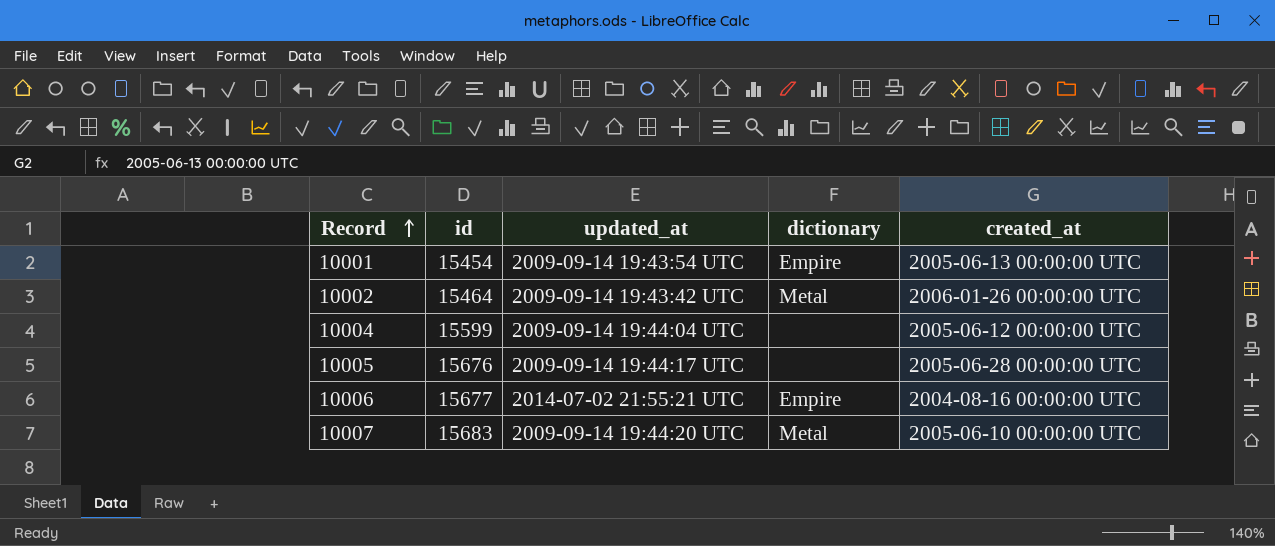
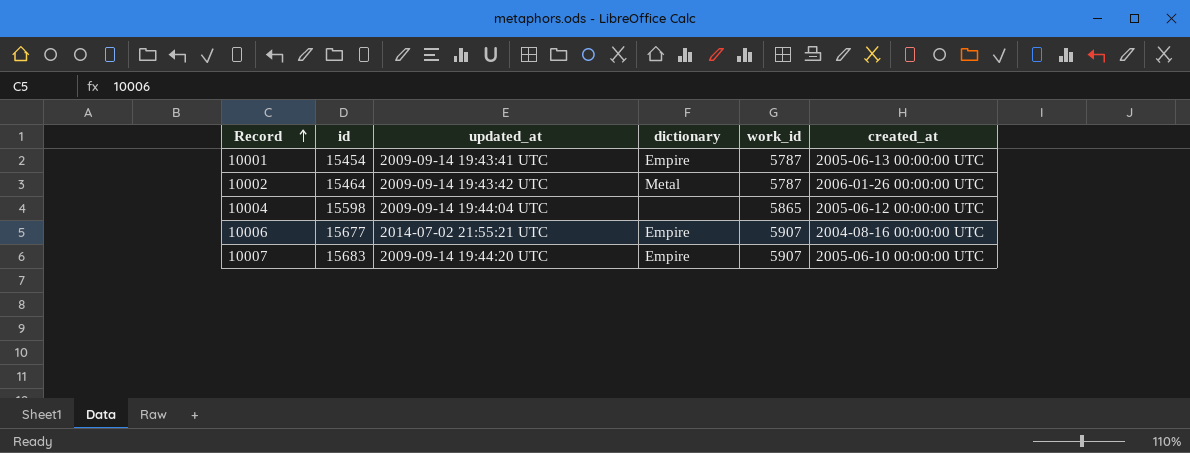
column work_id | position: none -> 5
row 10005: 15676 | 2009-09-14 19:44:17 UTC | none | 2005-06-28 00:00:00 UTC -> none
10001 | updated_at: 2009-09-14 19:43:54 UTC -> 2009-09-14 19:43:41 UTC
10004 | id: 15599 -> 15598
10007 | dictionary: Metal -> Empire

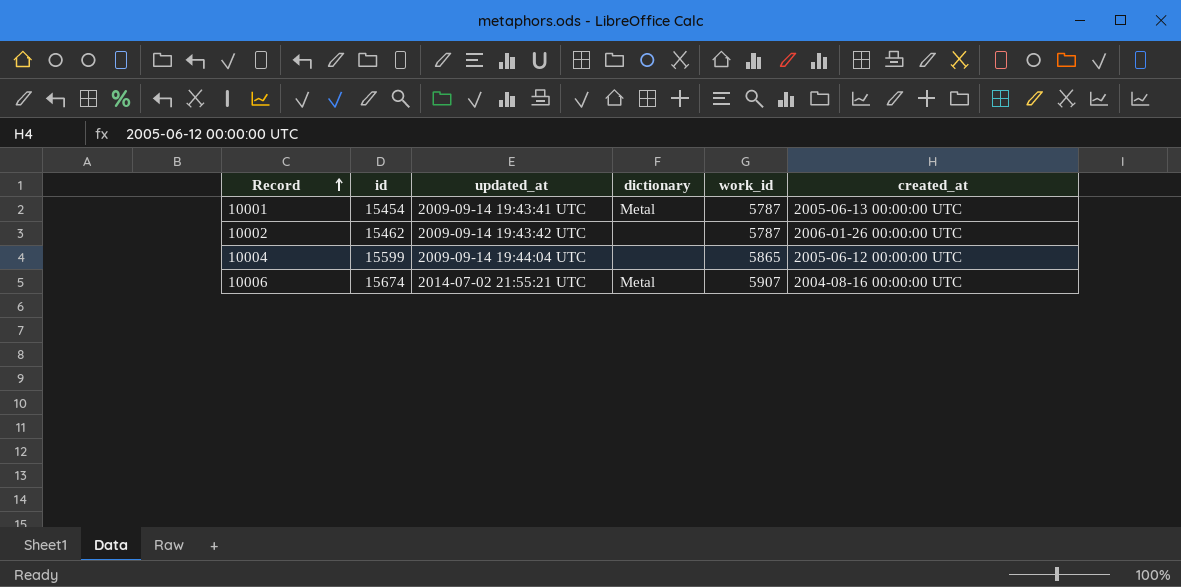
row 10007: 15683 | 2009-09-14 19:44:20 UTC | Empire | 5907 | 2005-06-10 00:00:00 UTC -> none
10001 | dictionary: Empire -> Metal
10002 | id: 15464 -> 15462
10002 | dictionary: Metal -> none
10004 | id: 15598 -> 15599
10006 | id: 15677 -> 15674
10006 | dictionary: Empire -> Metal

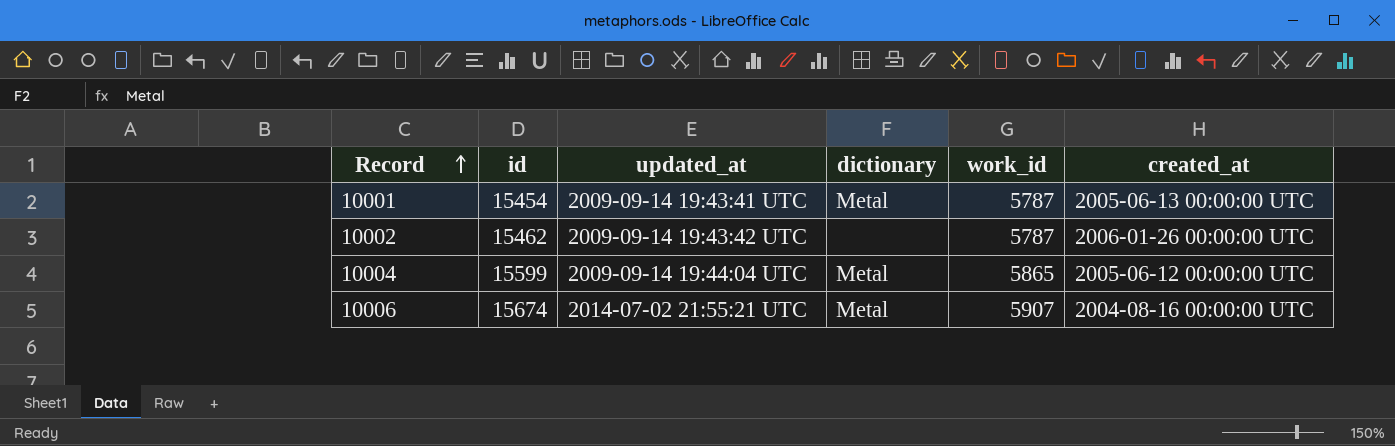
10004 | dictionary: none -> Metal

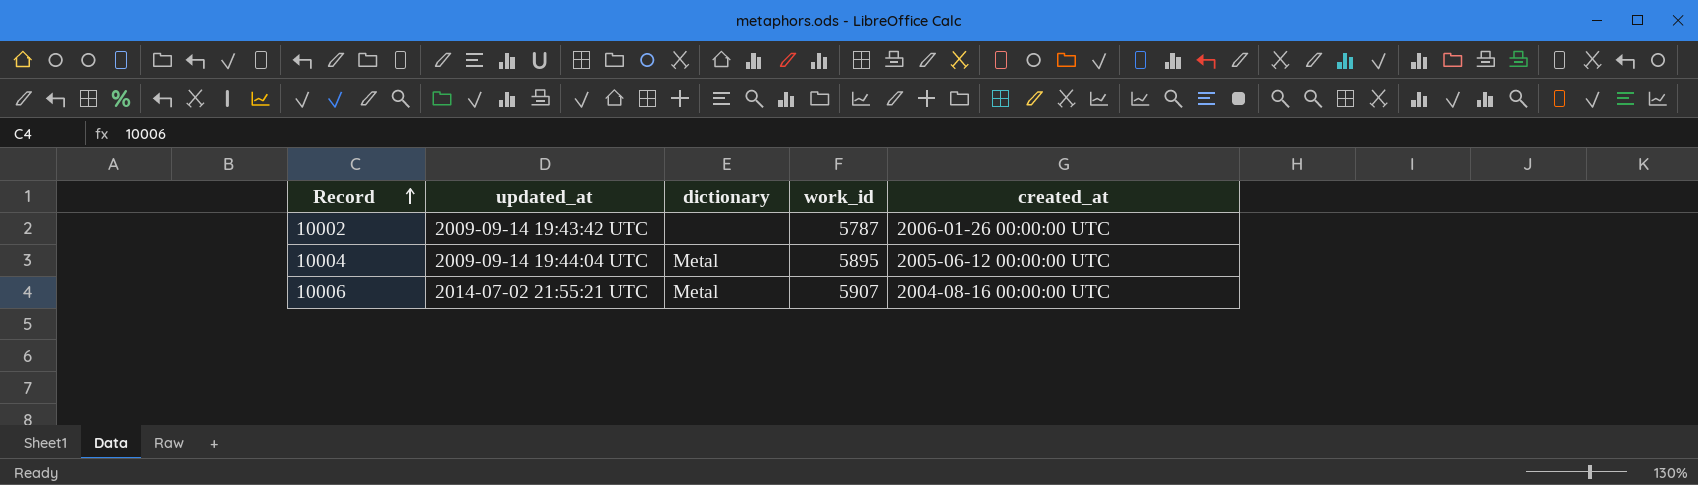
column id | position: 2 -> none
row 10001: 15454 | 2009-09-14 19:43:41 UTC | Metal | 5787 | 2005-06-13 00:00:00 UTC -> none
10004 | work_id: 5865 -> 5895

